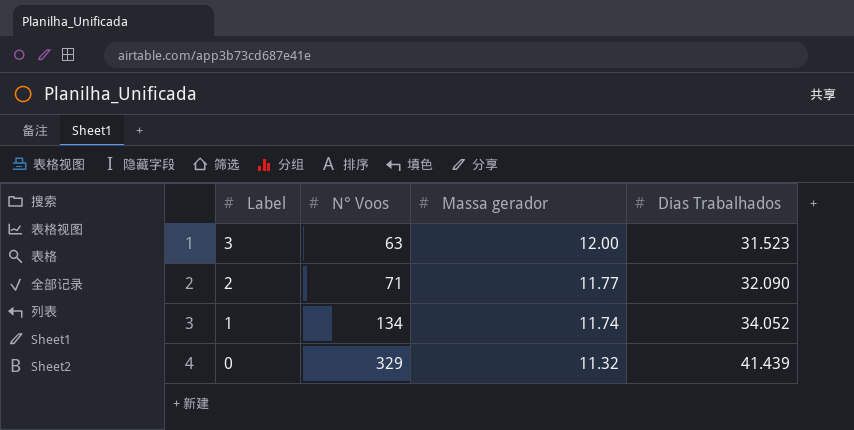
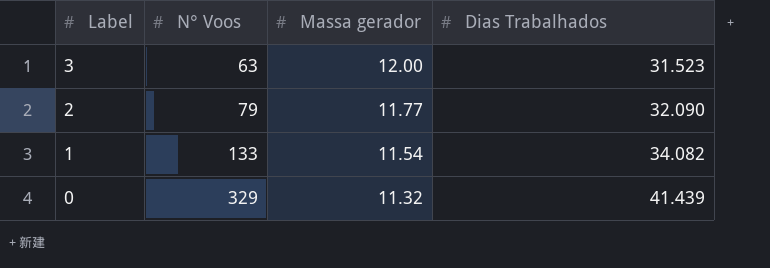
2 | N° Voos: 71 -> 79
1 | N° Voos: 134 -> 133
1 | Massa gerador: 11.74 -> 11.54
1 | Dias Trabalhados: 34.052 -> 34.082

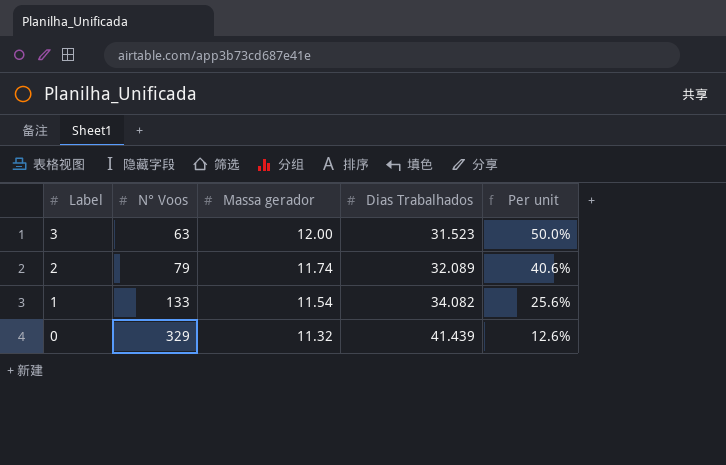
column Per unit | formula: none -> [Dias Trabalhados] / [N° Voos]
2 | Massa gerador: 11.77 -> 11.74
2 | Dias Trabalhados: 32.090 -> 32.089

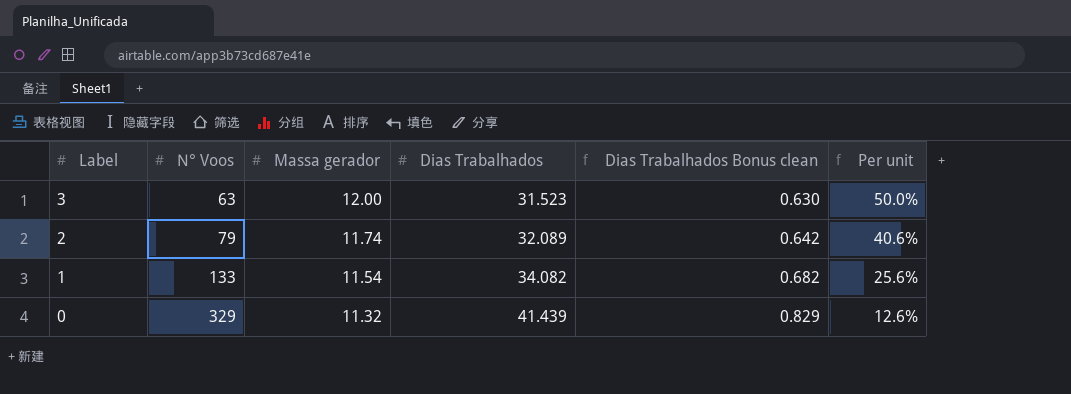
column Dias Trabalhados Bonus clean | formula: none -> [Dias Trabalhados] * 0.02

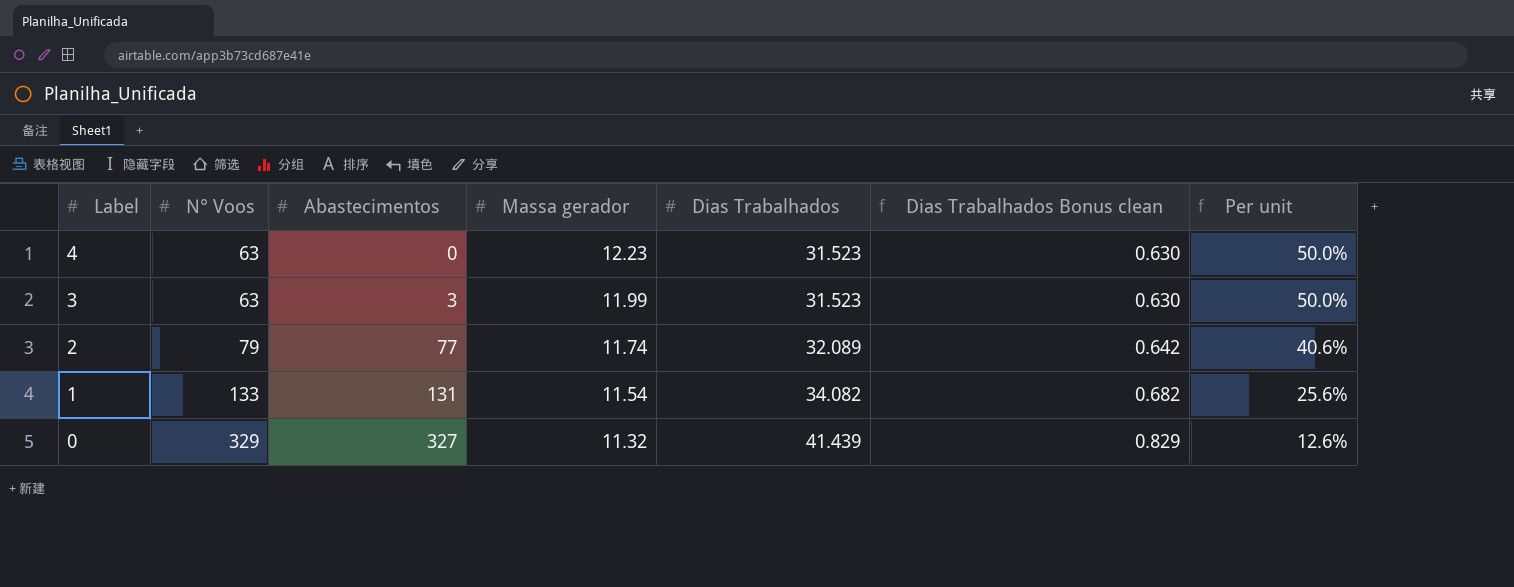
column Abastecimentos | position: none -> 3
row 4: none -> 63 | 0 | 12.23 | 31.523 | 0.630 | 50.0%
3 | Massa gerador: 12.00 -> 11.99

